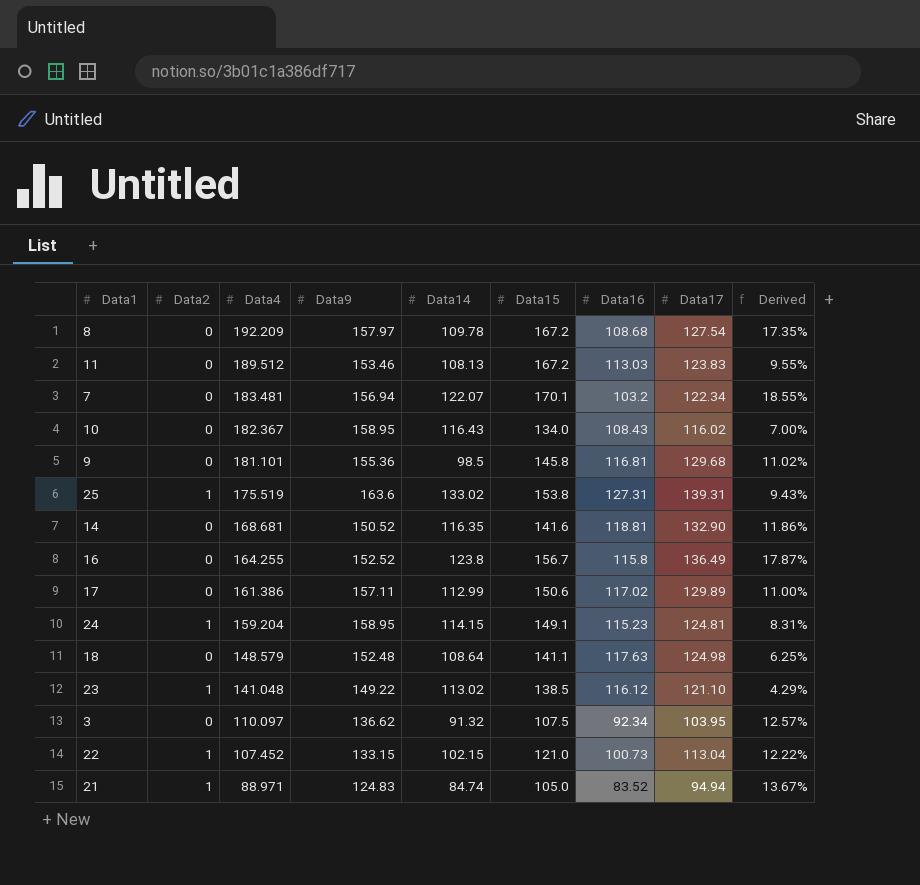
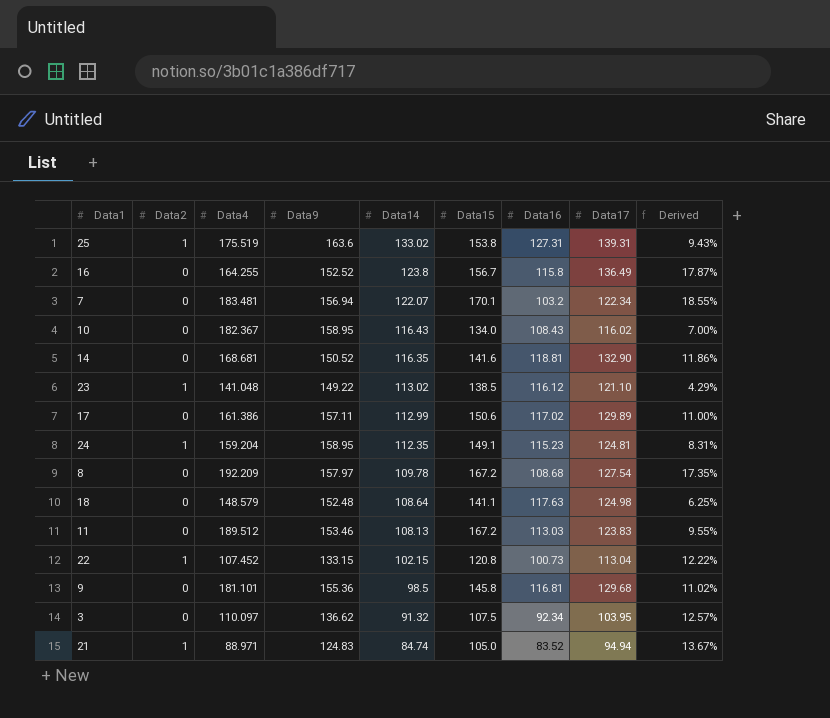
row order: Data4 descending -> Data14 descending
24 | Data14: 114.15 -> 112.35
22 | Data15: 121.0 -> 120.8

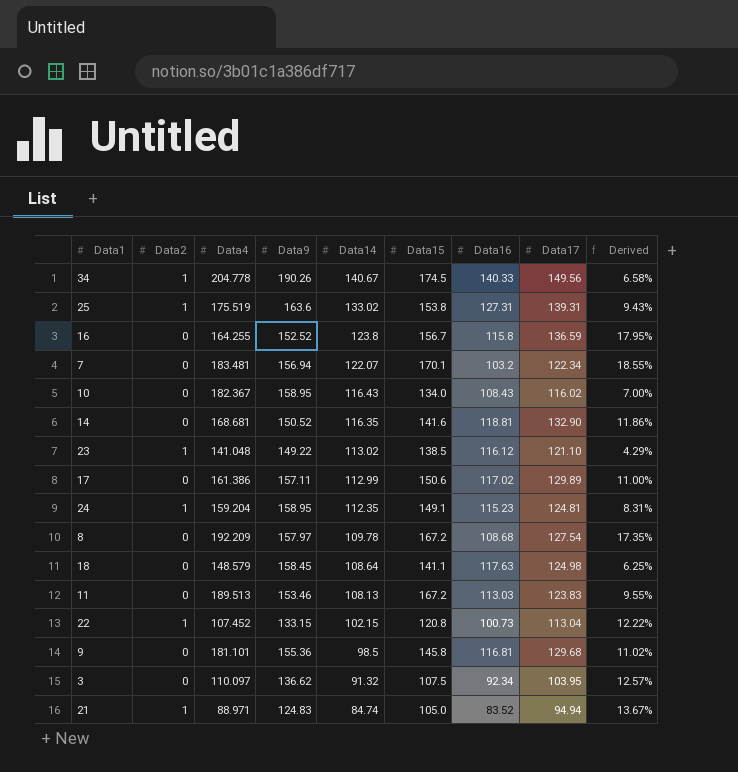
row 34: none -> 1 | 204.778 | 190.26 | 140.67 | 174.5 | 140.33 | 149.56 | 6.58%
16 | Data17: 136.49 -> 136.59
16 | Derived: 17.87% -> 17.95%
18 | Data9: 152.48 -> 158.45
11 | Data4: 189.512 -> 189.513

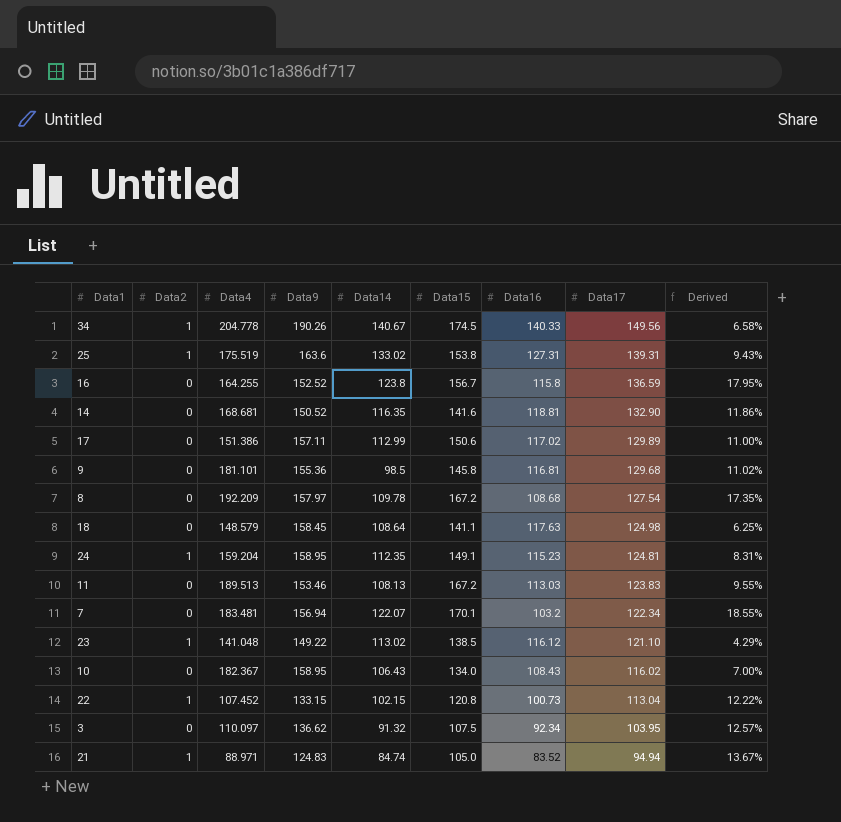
row order: Data14 descending -> Data17 descending
17 | Data4: 161.386 -> 151.386
10 | Data14: 116.43 -> 106.43

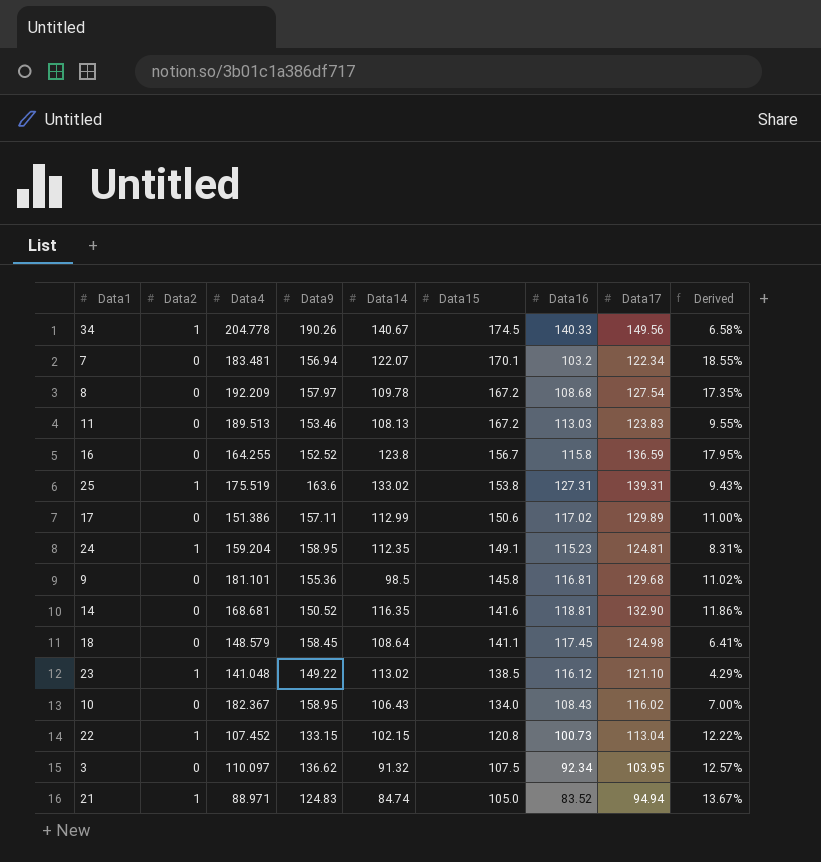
row order: Data17 descending -> Data15 descending
18 | Data16: 117.63 -> 117.45
18 | Derived: 6.25% -> 6.41%

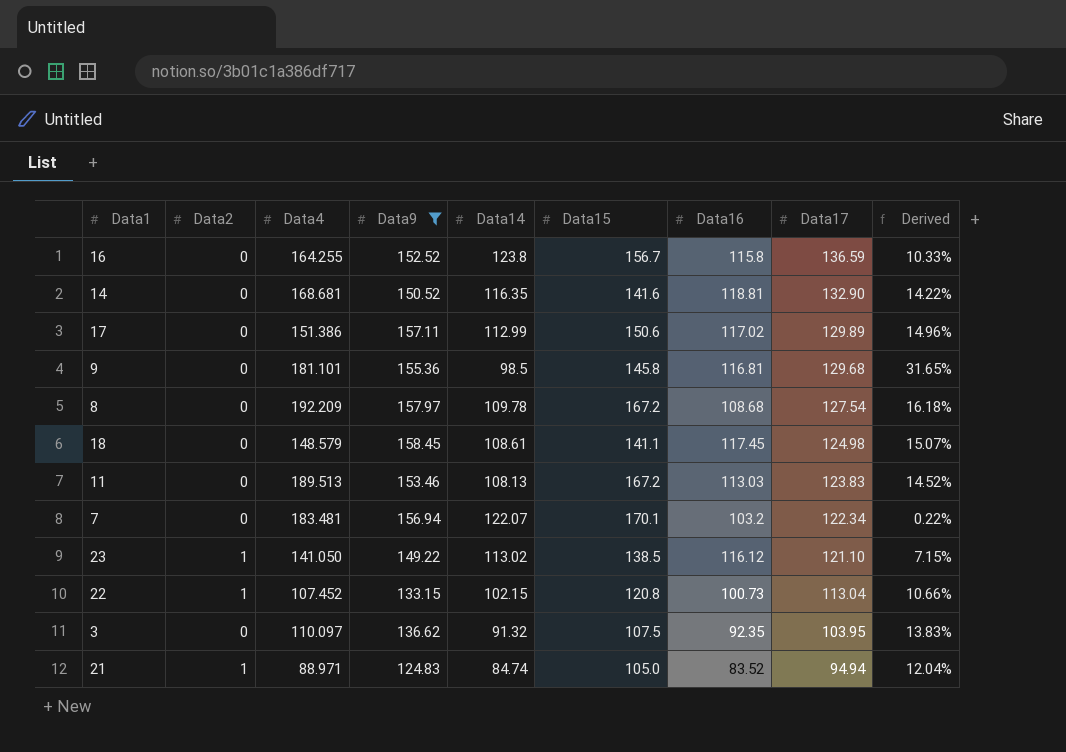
filter: none -> Data9 <= 158.45
row order: Data15 descending -> Data17 descending
column Derived | formula: ([Data17] - [Data16]) / [Data16] -> ([Data17] - [Data14]) / [Data14]
18 | Data14: 108.64 -> 108.61
23 | Data4: 141.048 -> 141.050
3 | Data16: 92.34 -> 92.35

